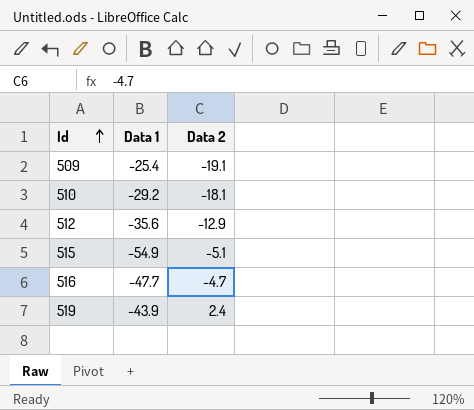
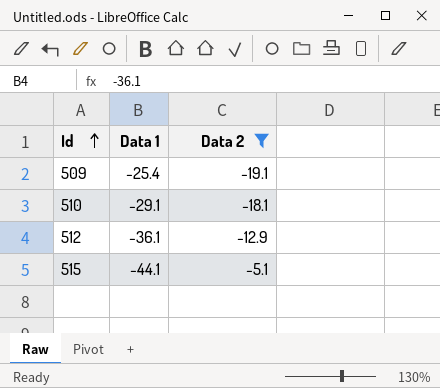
filter: none -> Data 2 <= -5.1
510 | Data 1: -29.2 -> -29.1
512 | Data 1: -35.6 -> -36.1
515 | Data 1: -54.9 -> -44.1

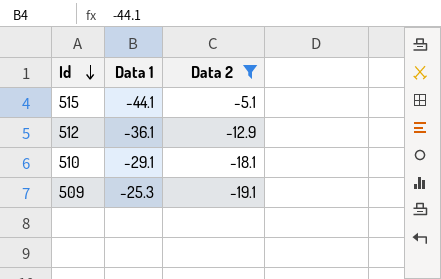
row order: Id ascending -> Id descending
509 | Data 1: -25.4 -> -25.3

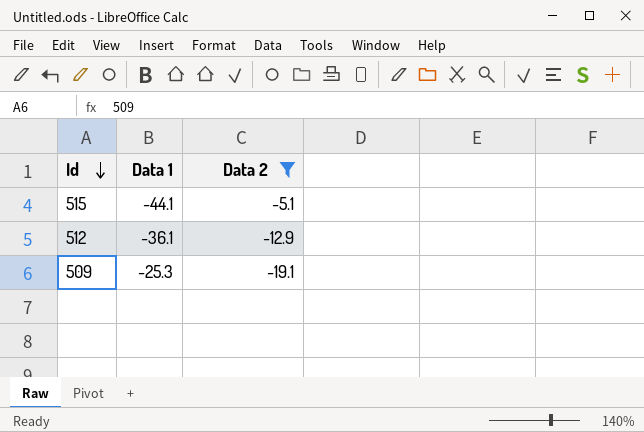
row 510: -29.1 | -18.1 -> none

